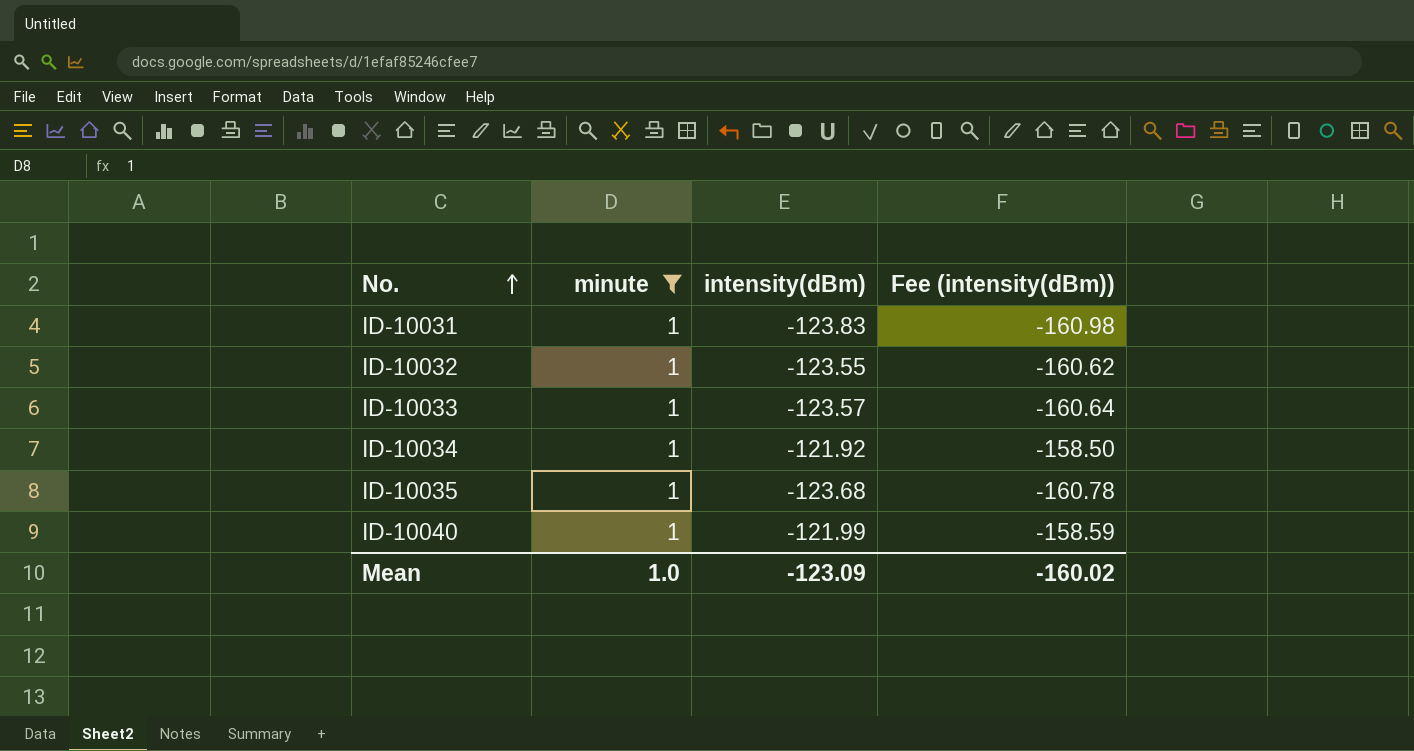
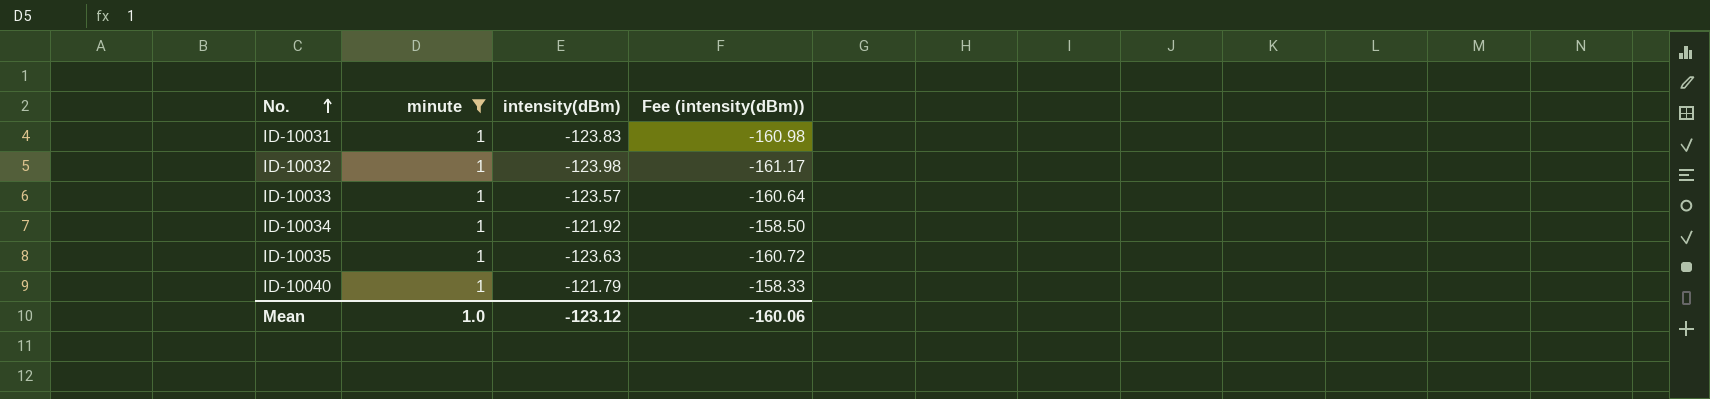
ID-10032 | intensity(dBm): -123.55 -> -123.98
ID-10032 | Fee (intensity(dBm)): -160.62 -> -161.17
ID-10035 | intensity(dBm): -123.68 -> -123.63
ID-10035 | Fee (intensity(dBm)): -160.78 -> -160.72
ID-10040 | intensity(dBm): -121.99 -> -121.79
ID-10040 | Fee (intensity(dBm)): -158.59 -> -158.33
Mean | intensity(dBm): -123.09 -> -123.12
Mean | Fee (intensity(dBm)): -160.02 -> -160.06

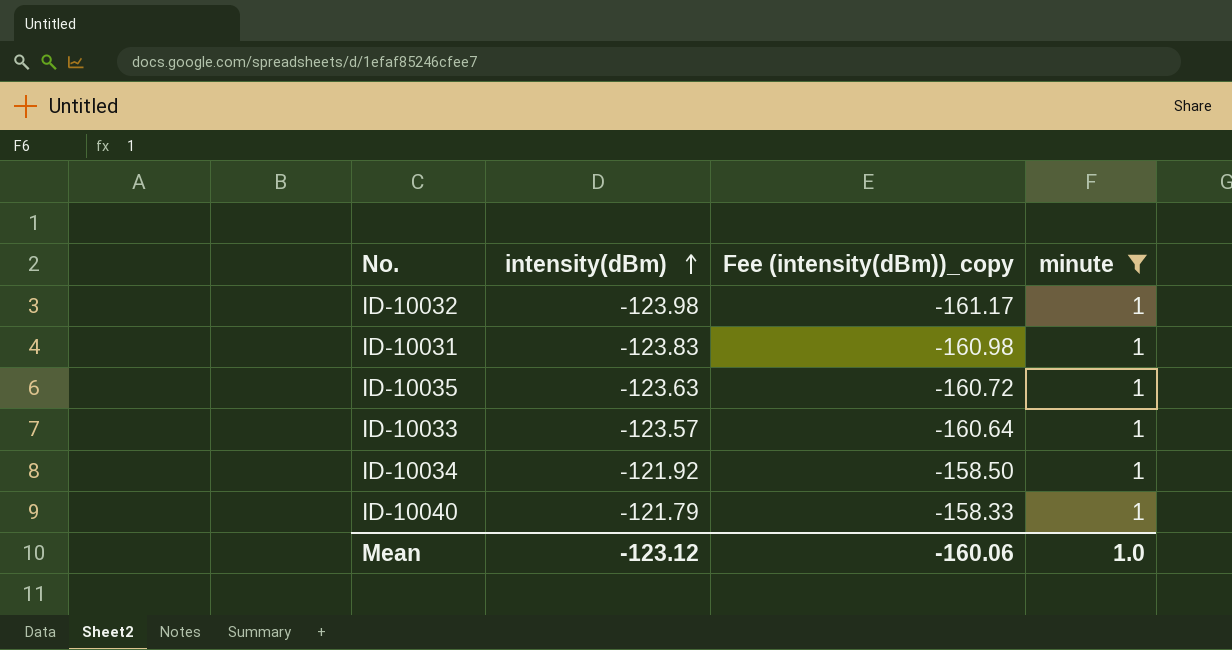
row order: No. ascending -> intensity(dBm) ascending
column name: Fee (intensity(dBm)) -> Fee (intensity(dBm))_copy
column minute | position: 2 -> 4

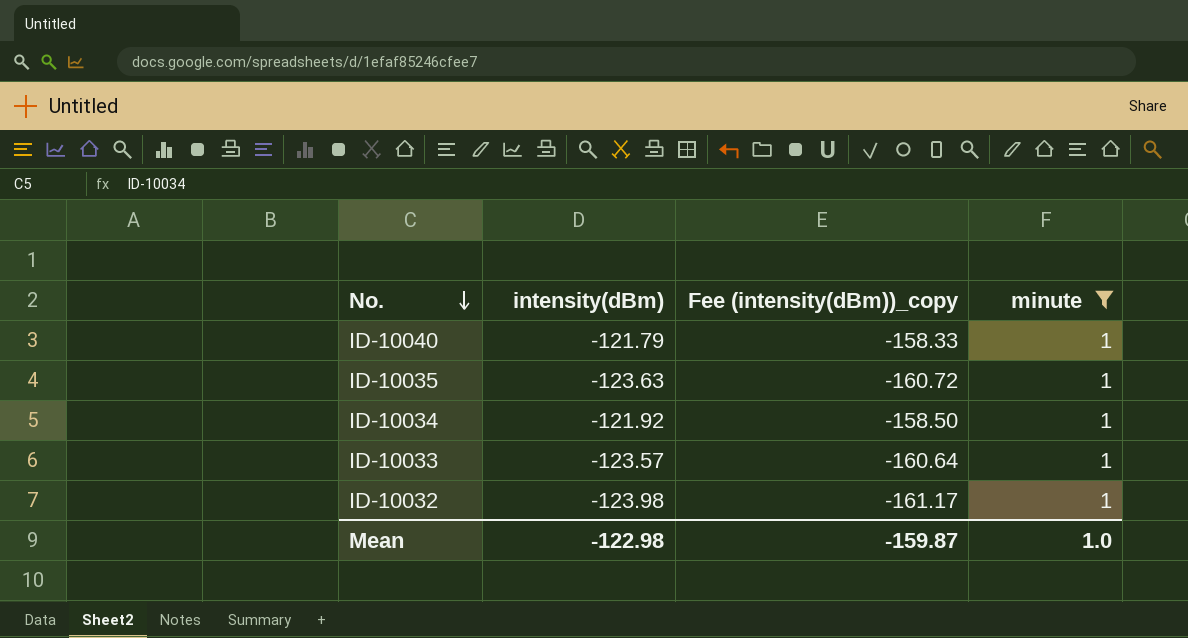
row order: intensity(dBm) ascending -> No. descending
row ID-10031: -123.83 | -160.98 | 1 -> none
Mean | intensity(dBm): -123.12 -> -122.98
Mean | Fee (intensity(dBm))_copy: -160.06 -> -159.87

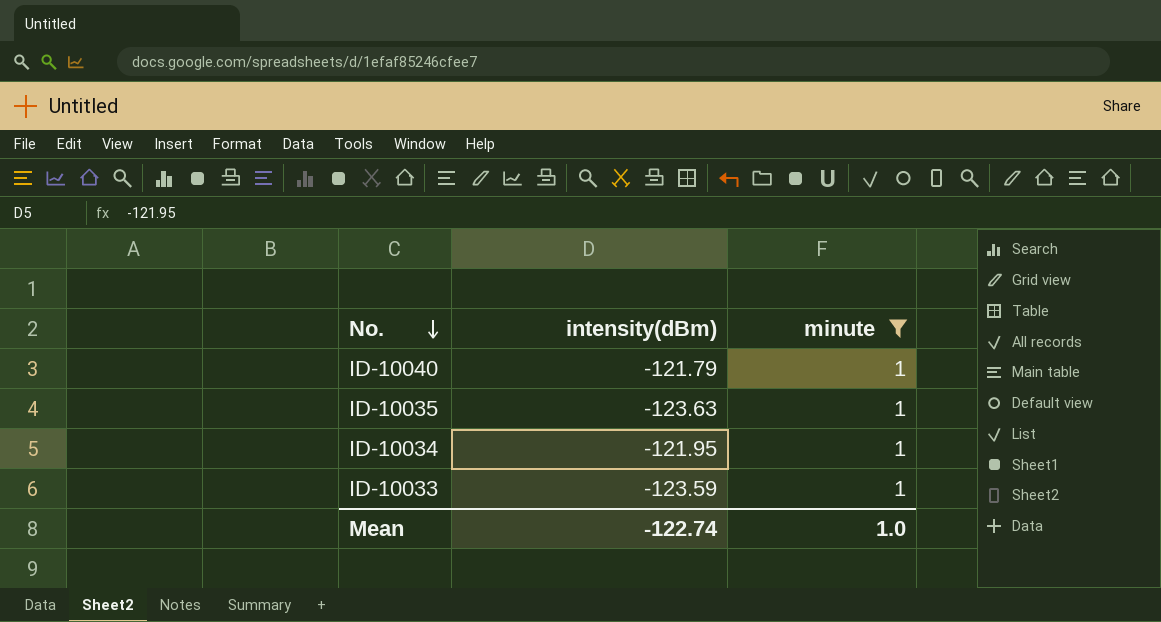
column Fee (intensity(dBm))_copy | formula: [intensity(dBm)] * 1.3 -> none
row ID-10032: -123.98 | -161.17 | 1 -> none
ID-10034 | intensity(dBm): -121.92 -> -121.95
ID-10033 | intensity(dBm): -123.57 -> -123.59
Mean | intensity(dBm): -122.98 -> -122.74

